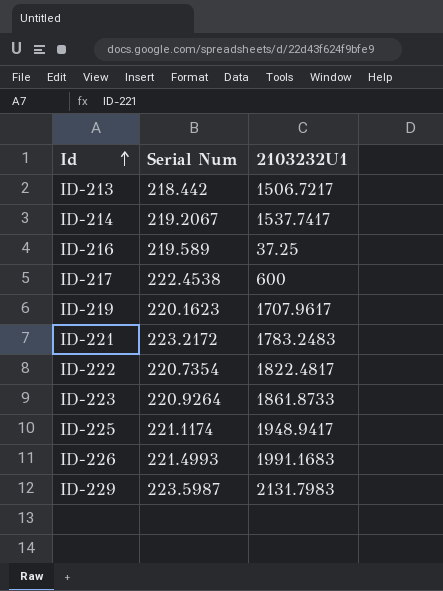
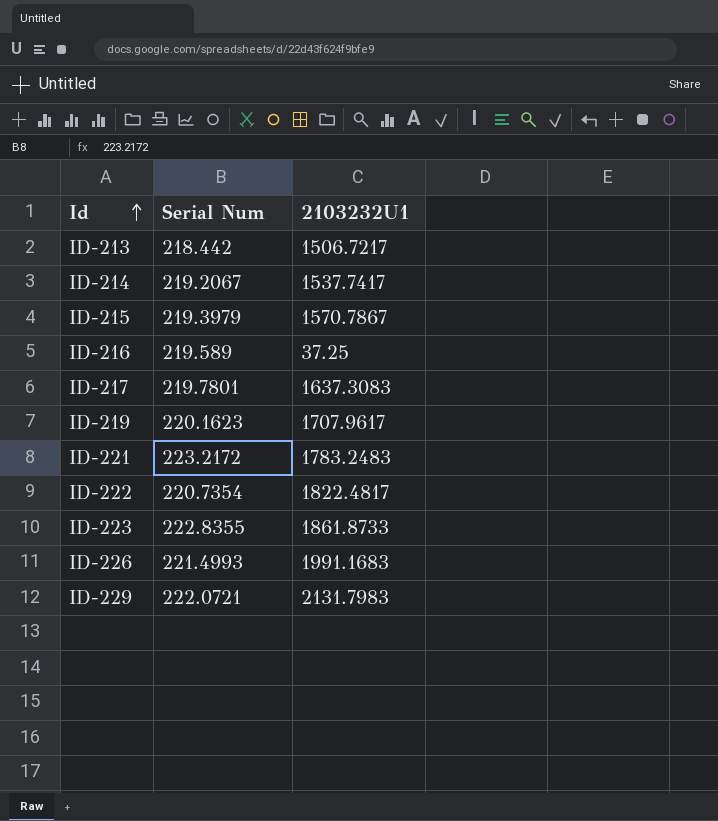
row ID-225: 221.1174 | 1948.9417 -> none
row ID-215: none -> 219.3979 | 1570.7867
ID-217 | Serial Num: 222.4538 -> 219.7801
ID-217 | 2103232U1: 600 -> 1637.3083
ID-223 | Serial Num: 220.9264 -> 222.8355
ID-229 | Serial Num: 223.5987 -> 222.0721

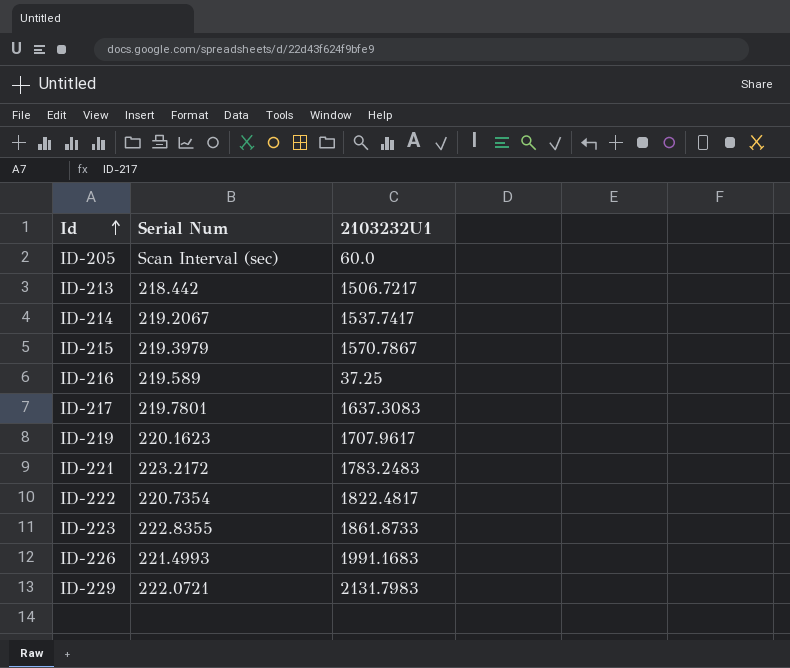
row ID-205: none -> Scan Interval (sec) | 60.0

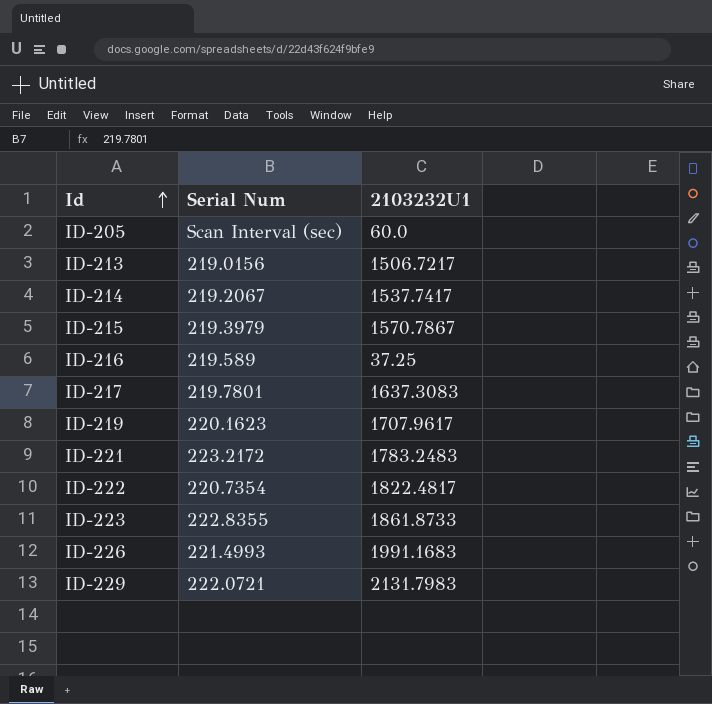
ID-213 | Serial Num: 218.442 -> 219.0156

